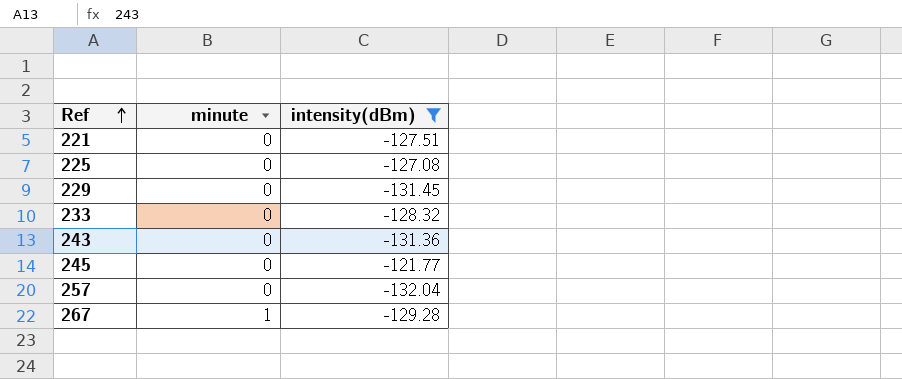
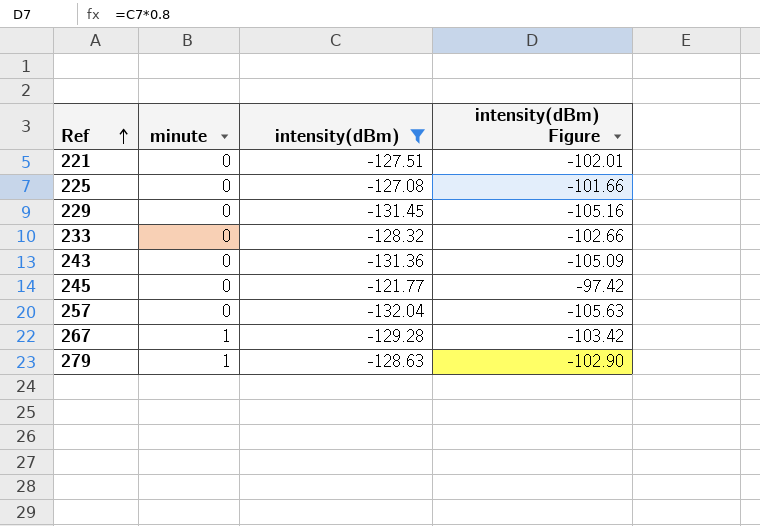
column intensity(dBm) Figure | formula: none -> [intensity(dBm)] * 0.8
row 279: none -> 1 | -128.63 | -102.90

